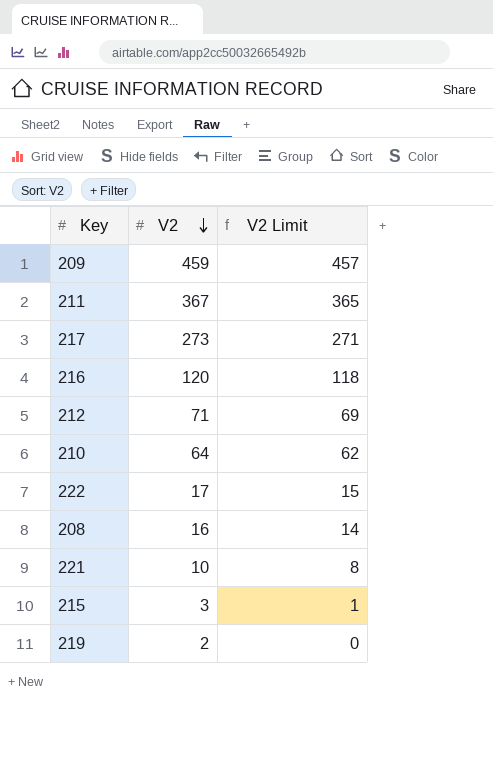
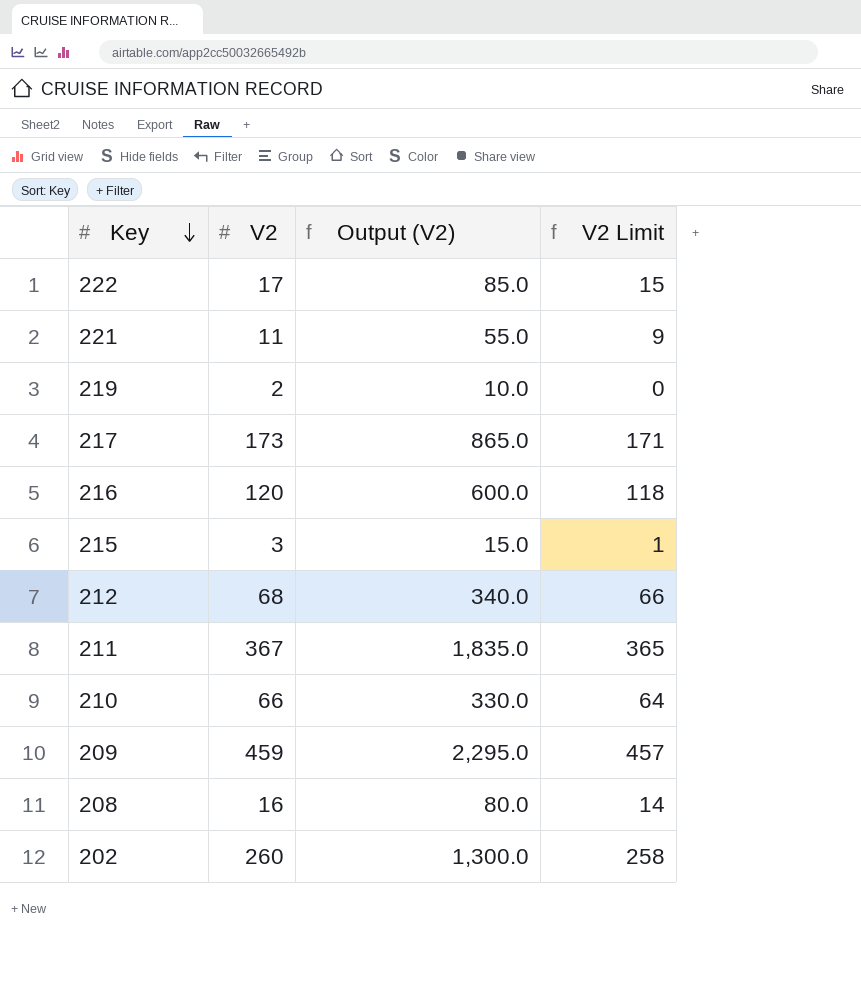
row order: V2 descending -> Key descending
column Output (V2) | formula: none -> [V2] * 5
221 | V2: 10 -> 11
221 | V2 Limit: 8 -> 9
217 | V2: 273 -> 173
217 | V2 Limit: 271 -> 171
212 | V2: 71 -> 68
212 | V2 Limit: 69 -> 66
210 | V2: 64 -> 66
210 | V2 Limit: 62 -> 64
row 202: none -> 260 | 1,300.0 | 258

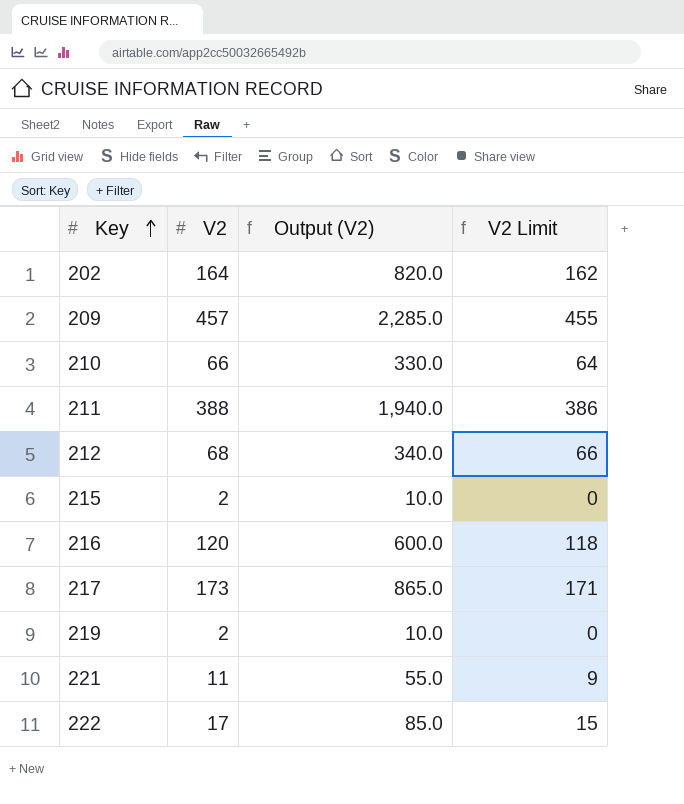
row order: Key descending -> Key ascending
row 208: 16 | 80.0 | 14 -> none
202 | V2: 260 -> 164
202 | Output (V2): 1,300.0 -> 820.0
202 | V2 Limit: 258 -> 162
209 | V2: 459 -> 457
209 | Output (V2): 2,295.0 -> 2,285.0
209 | V2 Limit: 457 -> 455
211 | V2: 367 -> 388
211 | Output (V2): 1,835.0 -> 1,940.0
211 | V2 Limit: 365 -> 386
215 | V2: 3 -> 2
215 | Output (V2): 15.0 -> 10.0
215 | V2 Limit: 1 -> 0

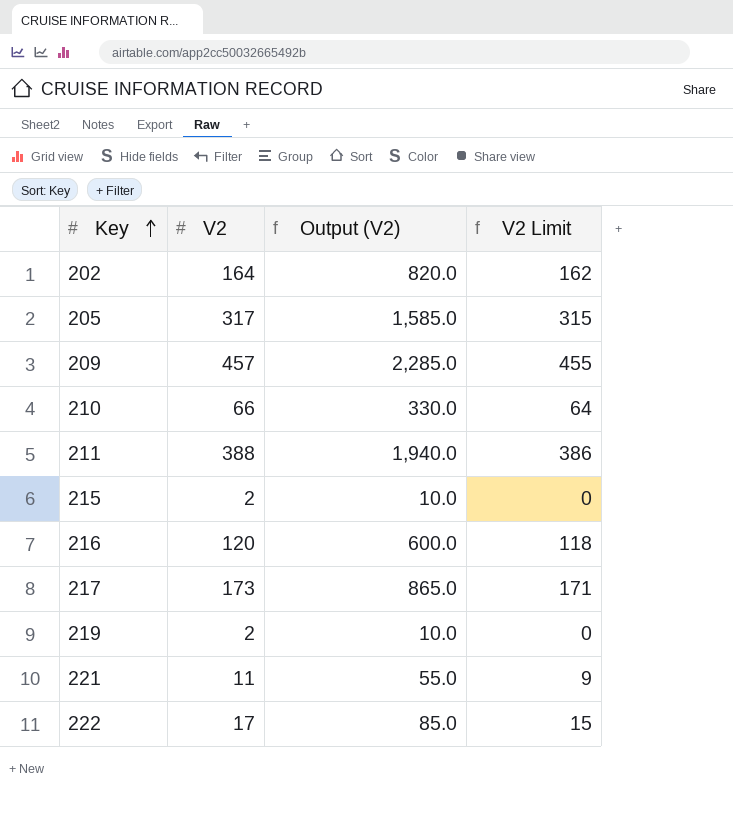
row 212: 68 | 340.0 | 66 -> none
row 205: none -> 317 | 1,585.0 | 315

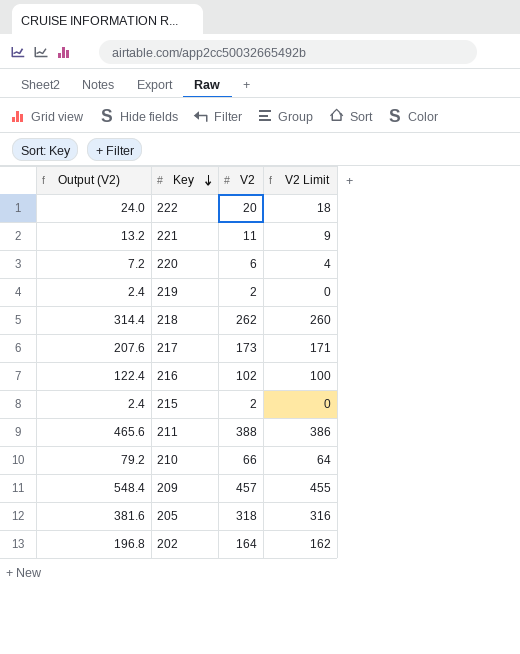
row order: Key ascending -> Key descending
column Output (V2) | formula: [V2] * 5 -> [V2] * 1.2
column Output (V2) | position: 3 -> 1
222 | V2: 17 -> 20
222 | V2 Limit: 15 -> 18
row 220: none -> 7.2 | 6 | 4
row 218: none -> 314.4 | 262 | 260
216 | V2: 120 -> 102
216 | V2 Limit: 118 -> 100
205 | V2: 317 -> 318
205 | V2 Limit: 315 -> 316

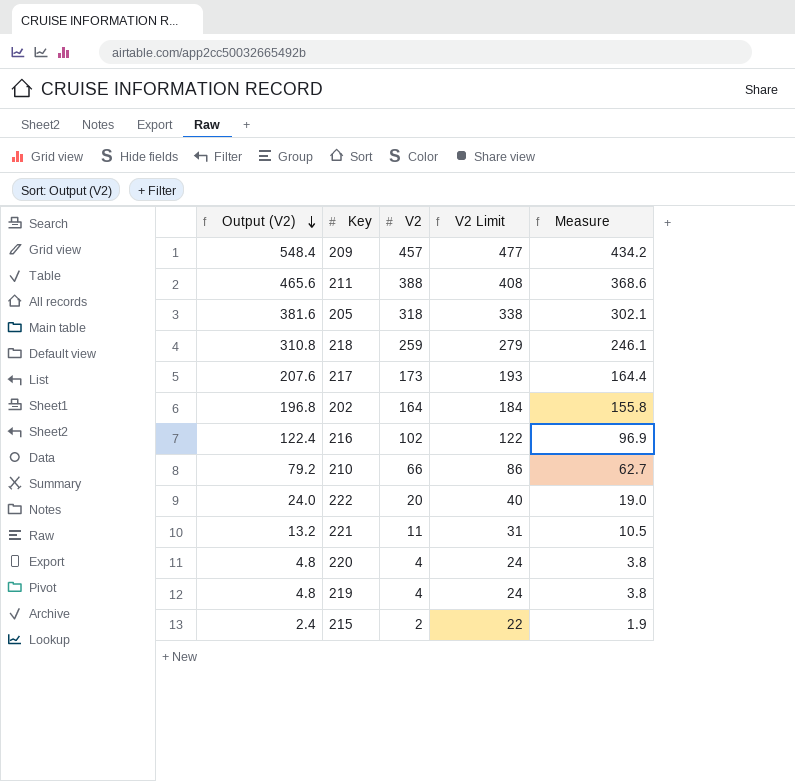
row order: Key descending -> Output (V2) descending
column V2 Limit | formula: [V2] - 2 -> [V2] + 20
column Measure | formula: none -> [V2] * 0.95
218 | Output (V2): 314.4 -> 310.8
218 | V2: 262 -> 259
220 | Output (V2): 7.2 -> 4.8
220 | V2: 6 -> 4
219 | Output (V2): 2.4 -> 4.8
219 | V2: 2 -> 4

